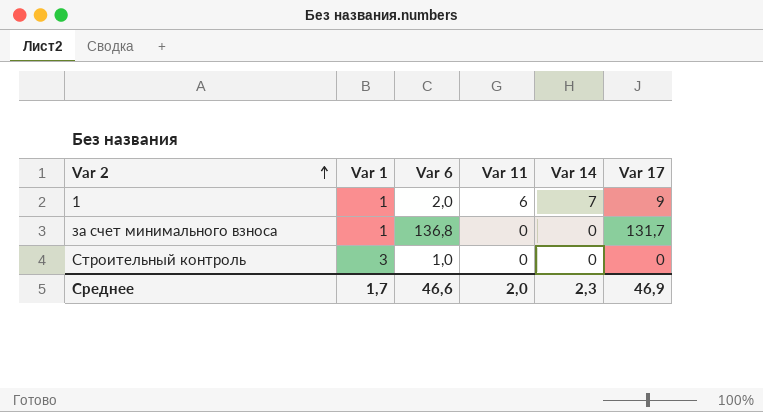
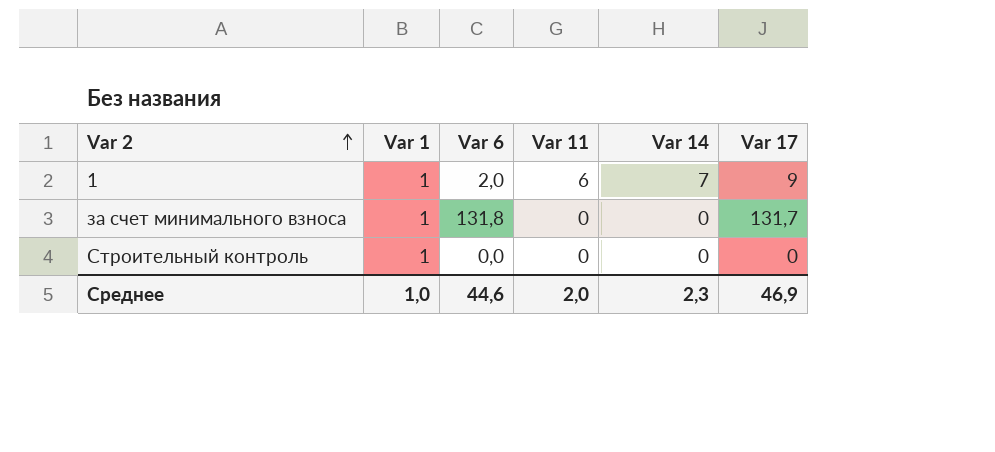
за счет минимального взноса | Var 6: 136,8 -> 131,8
Строительный контроль | Var 1: 3 -> 1
Строительный контроль | Var 6: 1,0 -> 0,0
Среднее | Var 1: 1,7 -> 1,0
Среднее | Var 6: 46,6 -> 44,6

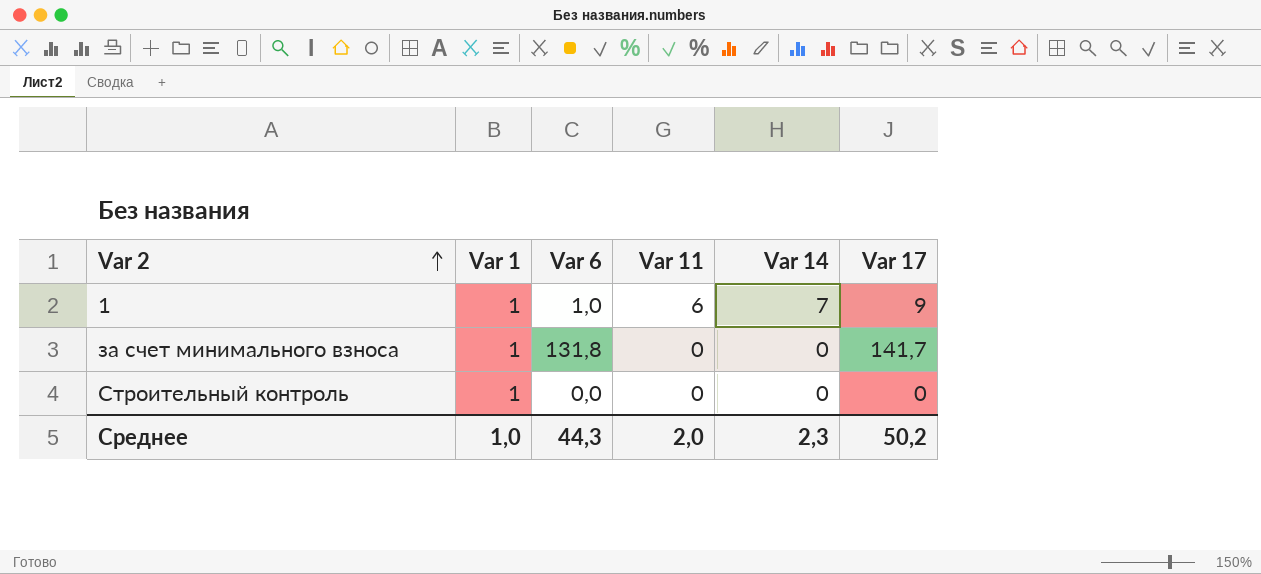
1 | Var 6: 2,0 -> 1,0
за счет минимального взноса | Var 17: 131,7 -> 141,7
Среднее | Var 6: 44,6 -> 44,3
Среднее | Var 17: 46,9 -> 50,2

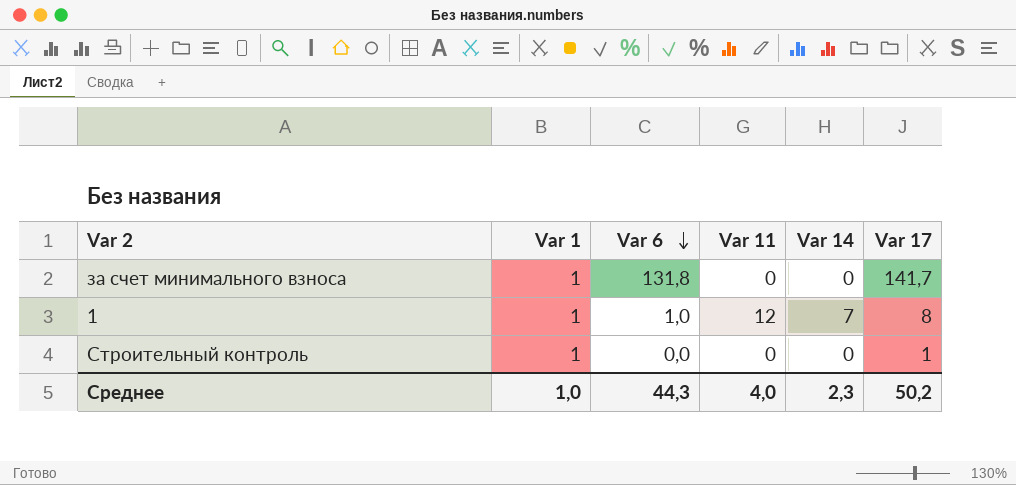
row order: Var 2 ascending -> Var 6 descending
1 | Var 11: 6 -> 12
1 | Var 17: 9 -> 8
Строительный контроль | Var 17: 0 -> 1
Среднее | Var 11: 2,0 -> 4,0

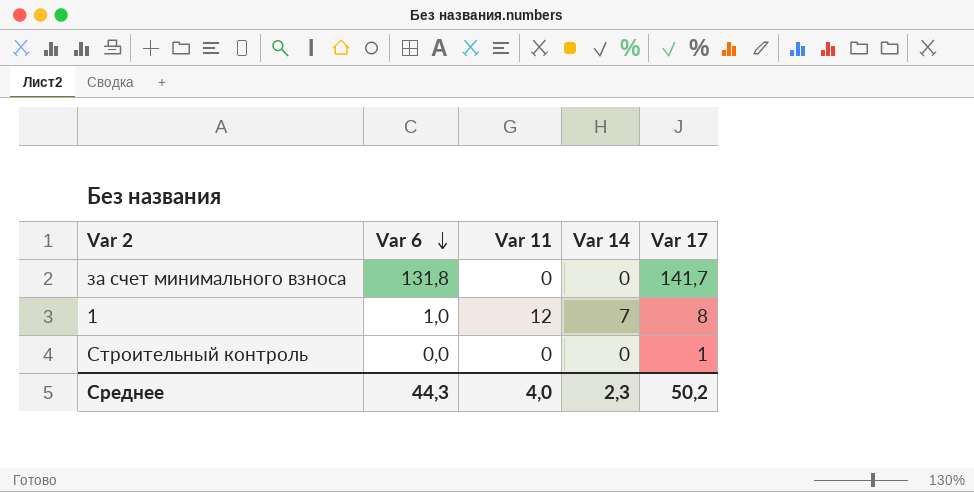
column Var 1 | position: 2 -> none

